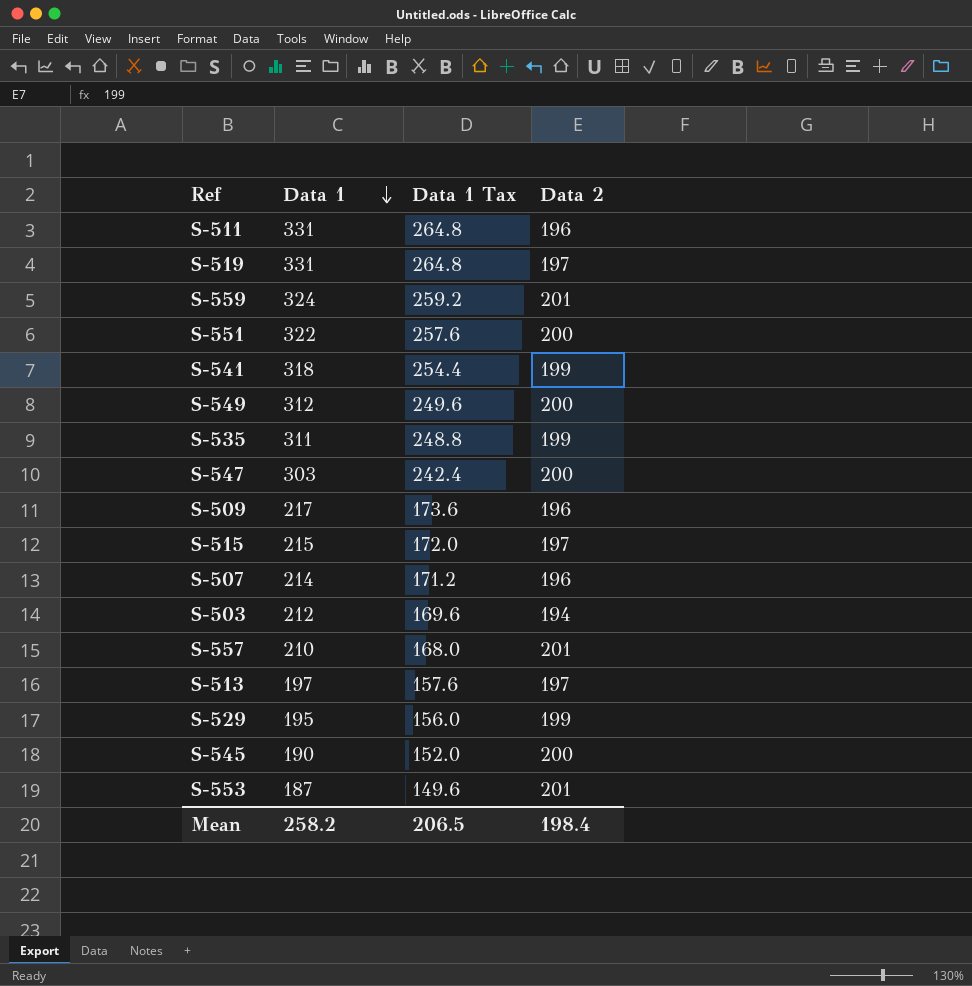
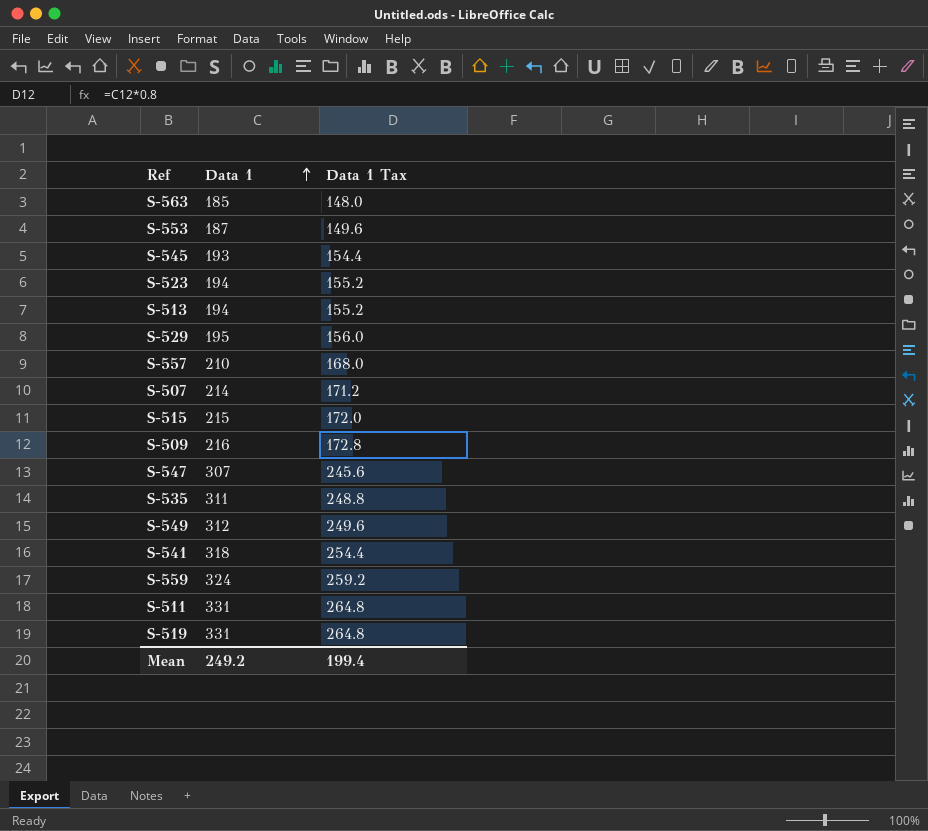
row order: Data 1 descending -> Data 1 ascending
column Data 2 | position: 4 -> none
row S-551: 322 | 257.6 | 200 -> none
row S-503: 212 | 169.6 | 194 -> none
row S-563: none -> 185 | 148.0
S-545 | Data 1: 190 -> 193
S-545 | Data 1 Tax: 152.0 -> 154.4
row S-523: none -> 194 | 155.2
S-513 | Data 1: 197 -> 194
S-513 | Data 1 Tax: 157.6 -> 155.2
S-509 | Data 1: 217 -> 216
S-509 | Data 1 Tax: 173.6 -> 172.8
S-547 | Data 1: 303 -> 307
S-547 | Data 1 Tax: 242.4 -> 245.6
Mean | Data 1: 258.2 -> 249.2
Mean | Data 1 Tax: 206.5 -> 199.4

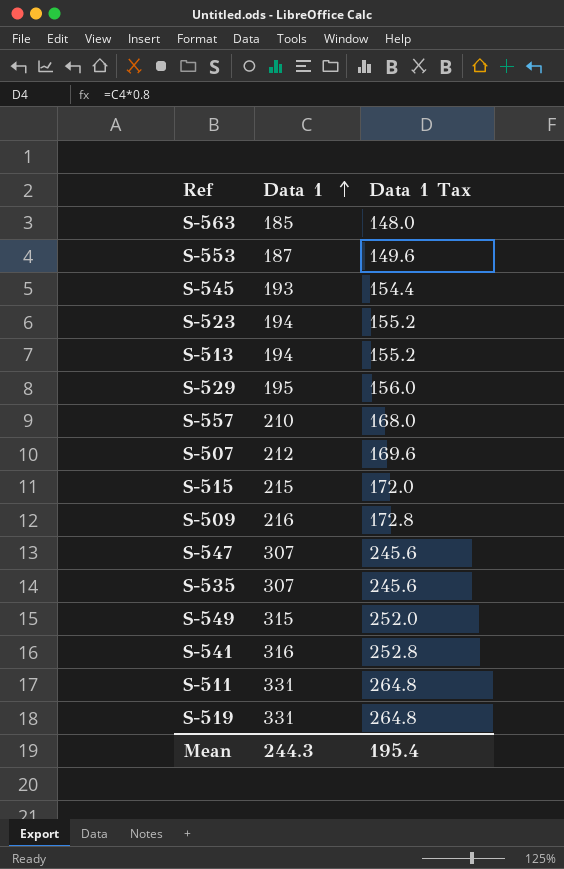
row S-559: 324 | 259.2 -> none
S-507 | Data 1: 214 -> 212
S-507 | Data 1 Tax: 171.2 -> 169.6
S-535 | Data 1: 311 -> 307
S-535 | Data 1 Tax: 248.8 -> 245.6
S-549 | Data 1: 312 -> 315
S-549 | Data 1 Tax: 249.6 -> 252.0
S-541 | Data 1: 318 -> 316
S-541 | Data 1 Tax: 254.4 -> 252.8
Mean | Data 1: 249.2 -> 244.3
Mean | Data 1 Tax: 199.4 -> 195.4

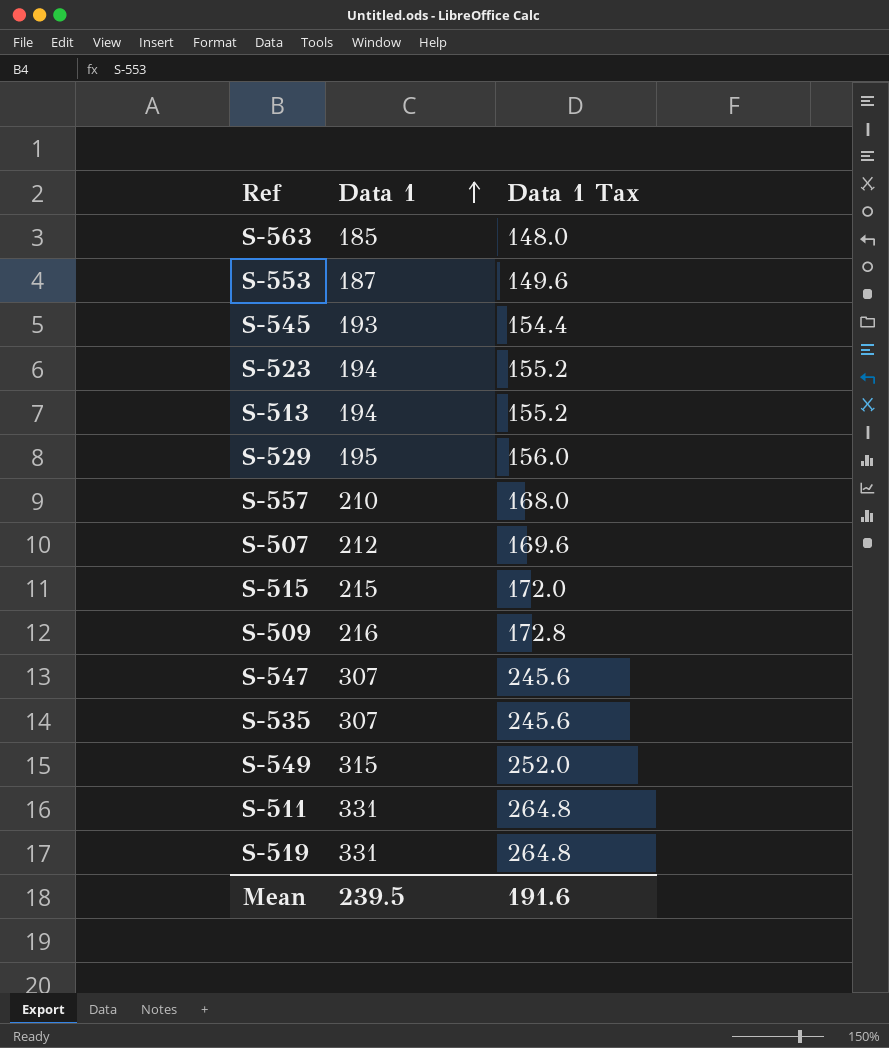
row S-541: 316 | 252.8 -> none
Mean | Data 1: 244.3 -> 239.5
Mean | Data 1 Tax: 195.4 -> 191.6

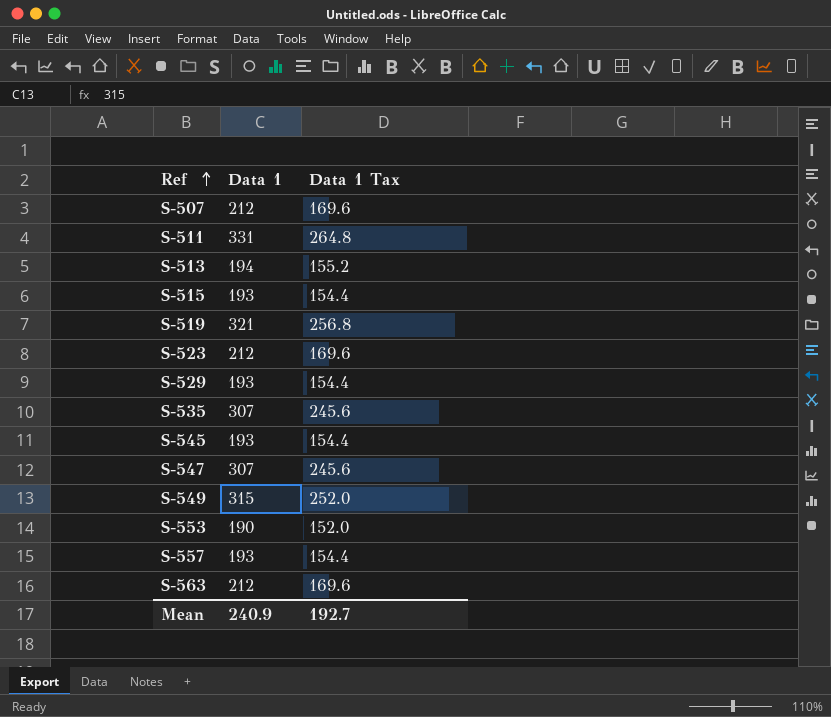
row order: Data 1 ascending -> Ref ascending
row S-509: 216 | 172.8 -> none
S-515 | Data 1: 215 -> 193
S-515 | Data 1 Tax: 172.0 -> 154.4
S-519 | Data 1: 331 -> 321
S-519 | Data 1 Tax: 264.8 -> 256.8
S-523 | Data 1: 194 -> 212
S-523 | Data 1 Tax: 155.2 -> 169.6
S-529 | Data 1: 195 -> 193
S-529 | Data 1 Tax: 156.0 -> 154.4
S-553 | Data 1: 187 -> 190
S-553 | Data 1 Tax: 149.6 -> 152.0
S-557 | Data 1: 210 -> 193
S-557 | Data 1 Tax: 168.0 -> 154.4
S-563 | Data 1: 185 -> 212
S-563 | Data 1 Tax: 148.0 -> 169.6
Mean | Data 1: 239.5 -> 240.9
Mean | Data 1 Tax: 191.6 -> 192.7

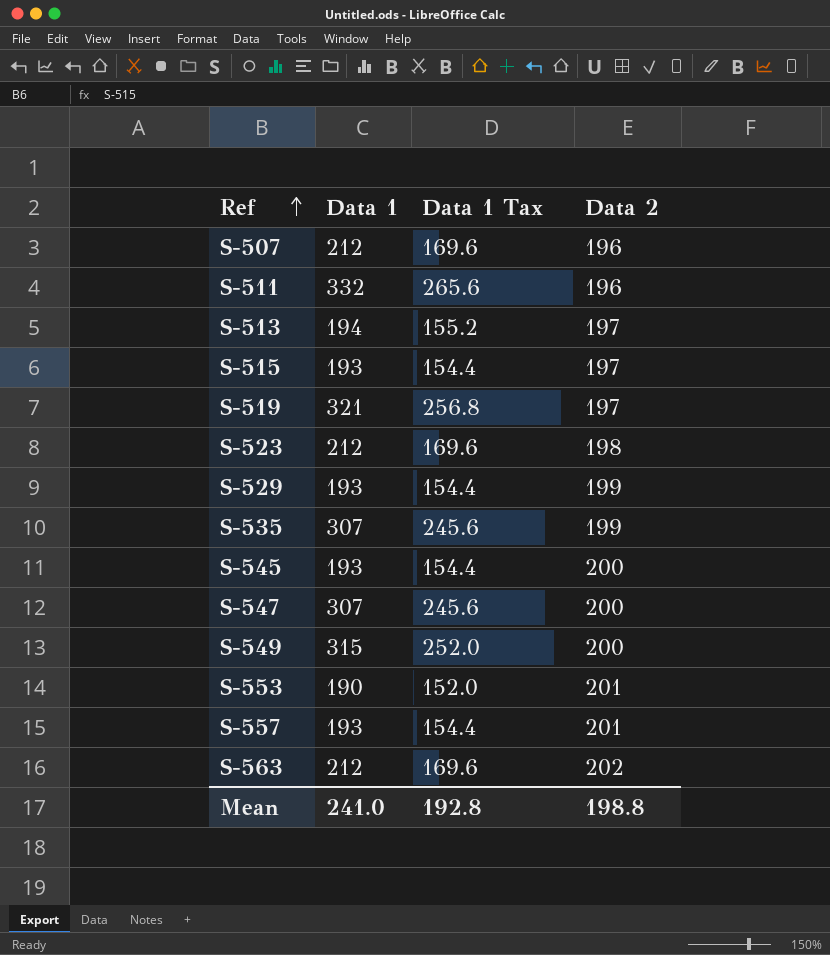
column Data 2 | position: none -> 4
S-511 | Data 1: 331 -> 332
S-511 | Data 1 Tax: 264.8 -> 265.6
Mean | Data 1: 240.9 -> 241.0
Mean | Data 1 Tax: 192.7 -> 192.8

